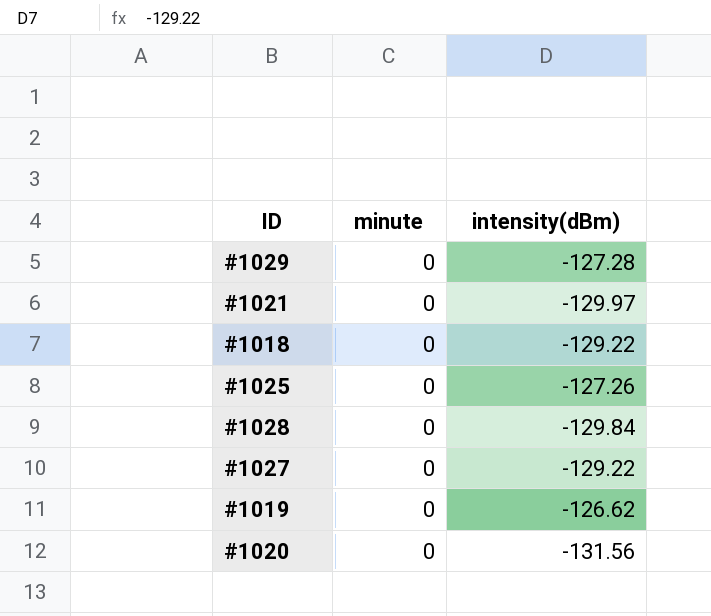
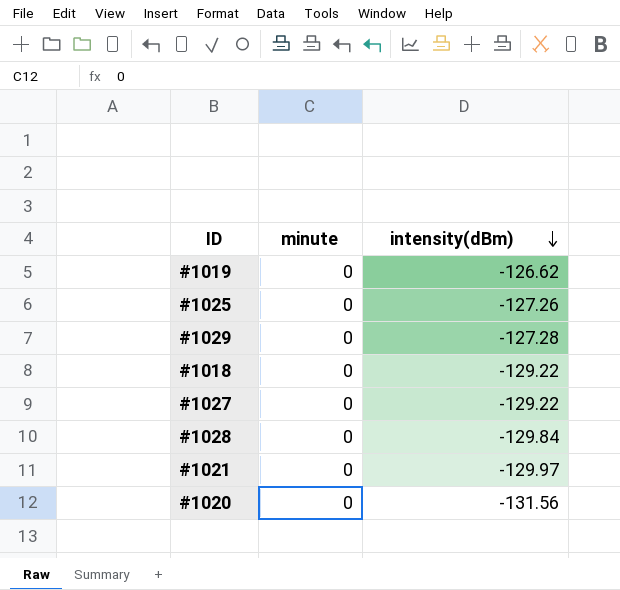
row order: none -> intensity(dBm) descending

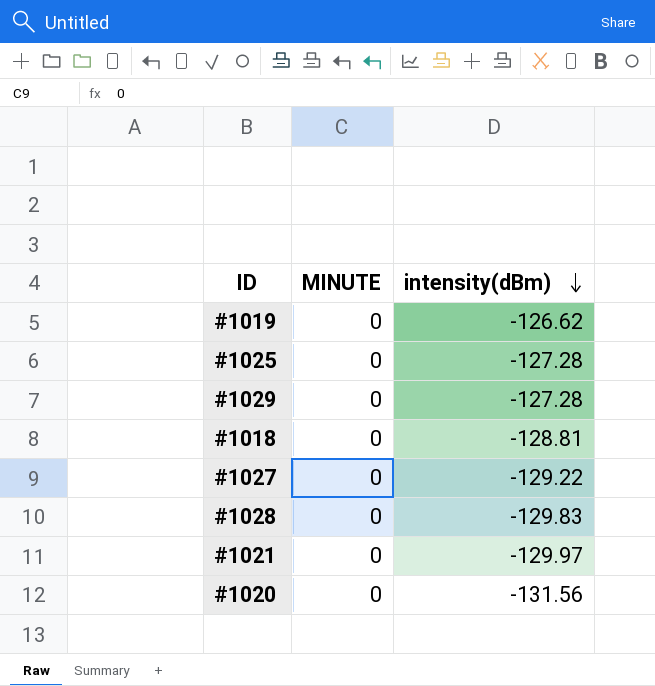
column name: minute -> MINUTE
#1025 | intensity(dBm): -127.26 -> -127.28
#1018 | intensity(dBm): -129.22 -> -128.81
#1028 | intensity(dBm): -129.84 -> -129.83

